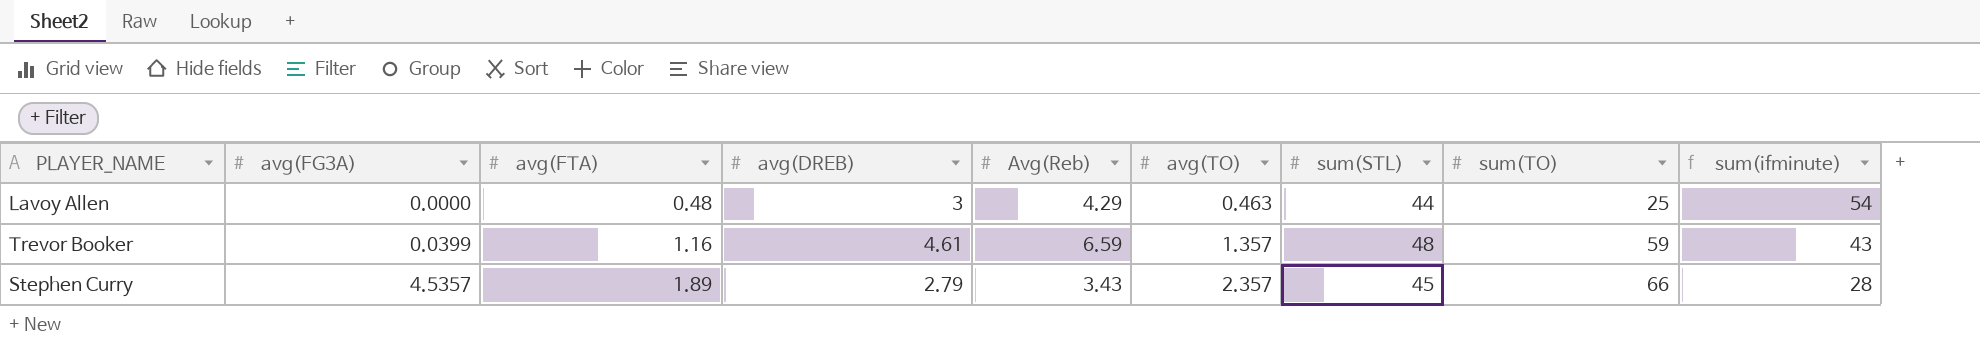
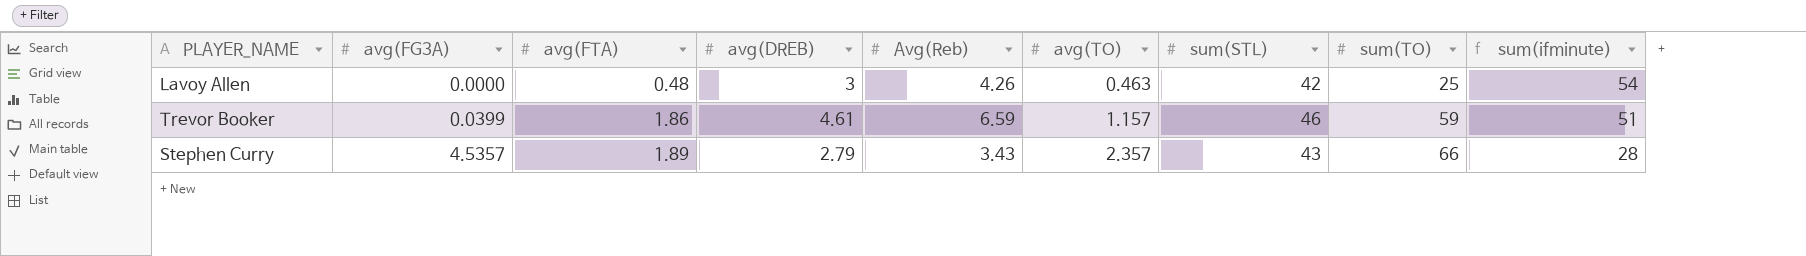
Lavoy Allen | Avg(Reb): 4.29 -> 4.26
Lavoy Allen | sum(STL): 44 -> 42
Trevor Booker | avg(FTA): 1.16 -> 1.86
Trevor Booker | avg(TO): 1.357 -> 1.157
Trevor Booker | sum(STL): 48 -> 46
Trevor Booker | sum(ifminute): 43 -> 51
Stephen Curry | sum(STL): 45 -> 43

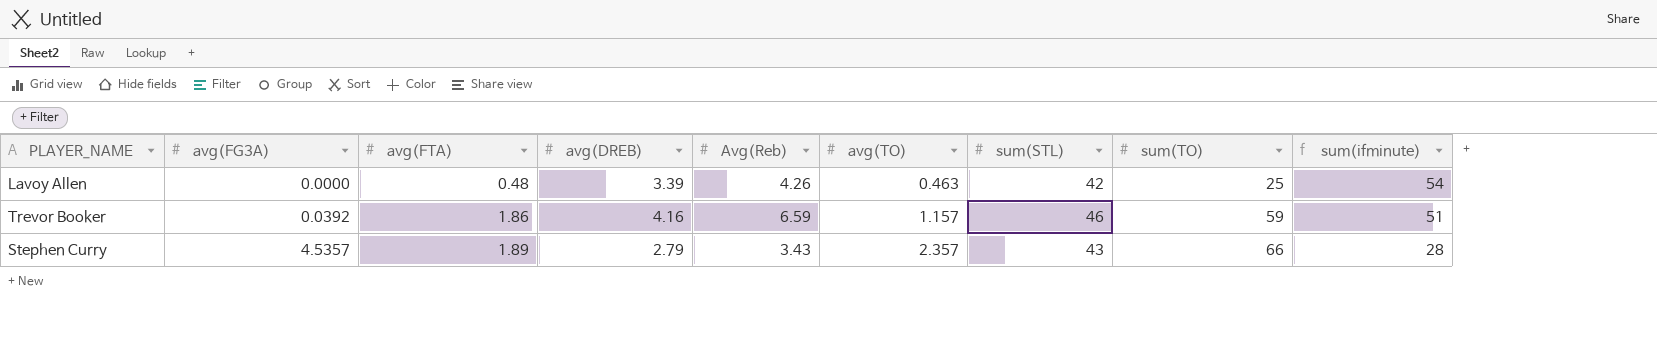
Lavoy Allen | avg(DREB): 3 -> 3.39
Trevor Booker | avg(FG3A): 0.0399 -> 0.0392
Trevor Booker | avg(DREB): 4.61 -> 4.16

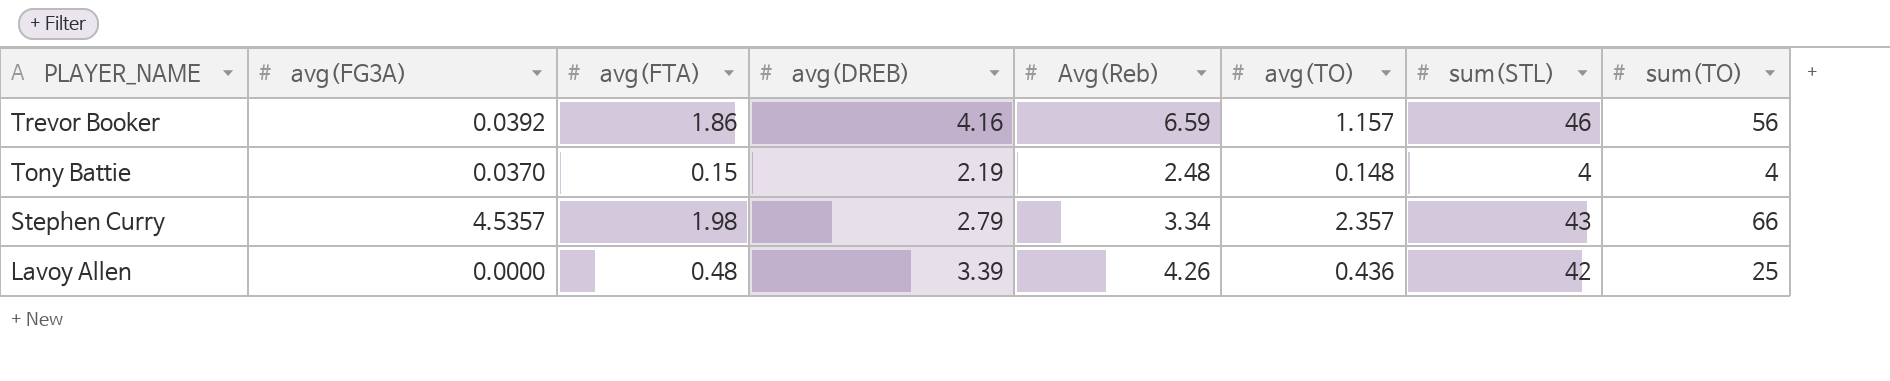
row order: avg(FG3A) ascending -> PLAYER_NAME descending
column sum(ifminute) | formula: [sum(TO)] / [avg(TO)] -> none
Trevor Booker | sum(TO): 59 -> 56
row Tony Battie: none -> 0.0370 | 0.15 | 2.19 | 2.48 | 0.148 | 4 | 4
Stephen Curry | avg(FTA): 1.89 -> 1.98
Stephen Curry | Avg(Reb): 3.43 -> 3.34
Lavoy Allen | avg(TO): 0.463 -> 0.436

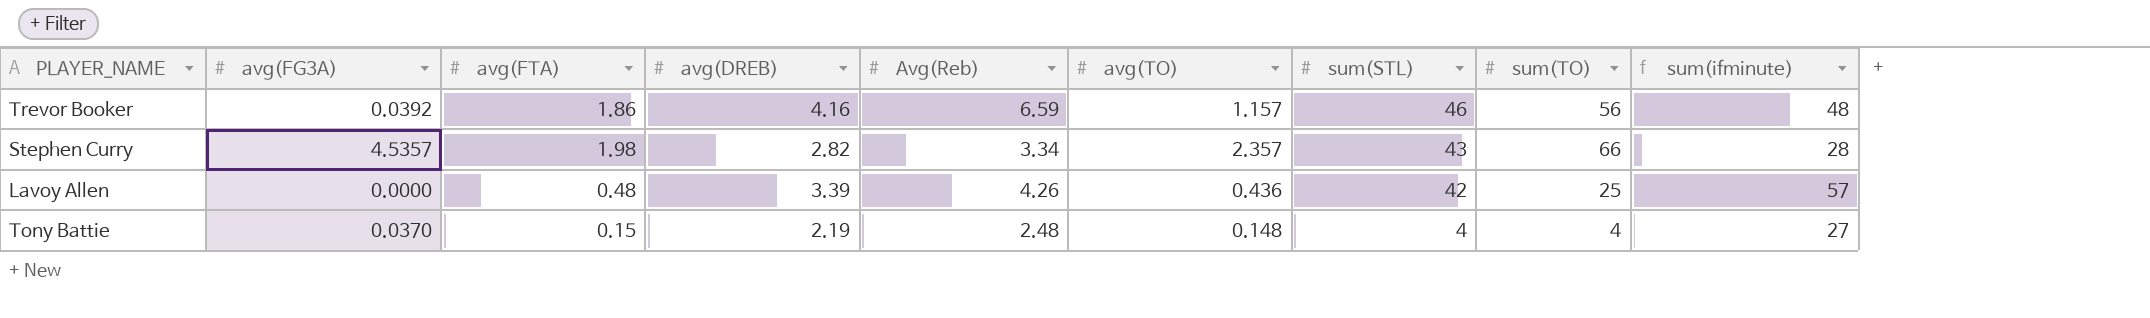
row order: PLAYER_NAME descending -> sum(STL) descending
column sum(ifminute) | formula: none -> [sum(TO)] / [avg(TO)]
Stephen Curry | avg(DREB): 2.79 -> 2.82

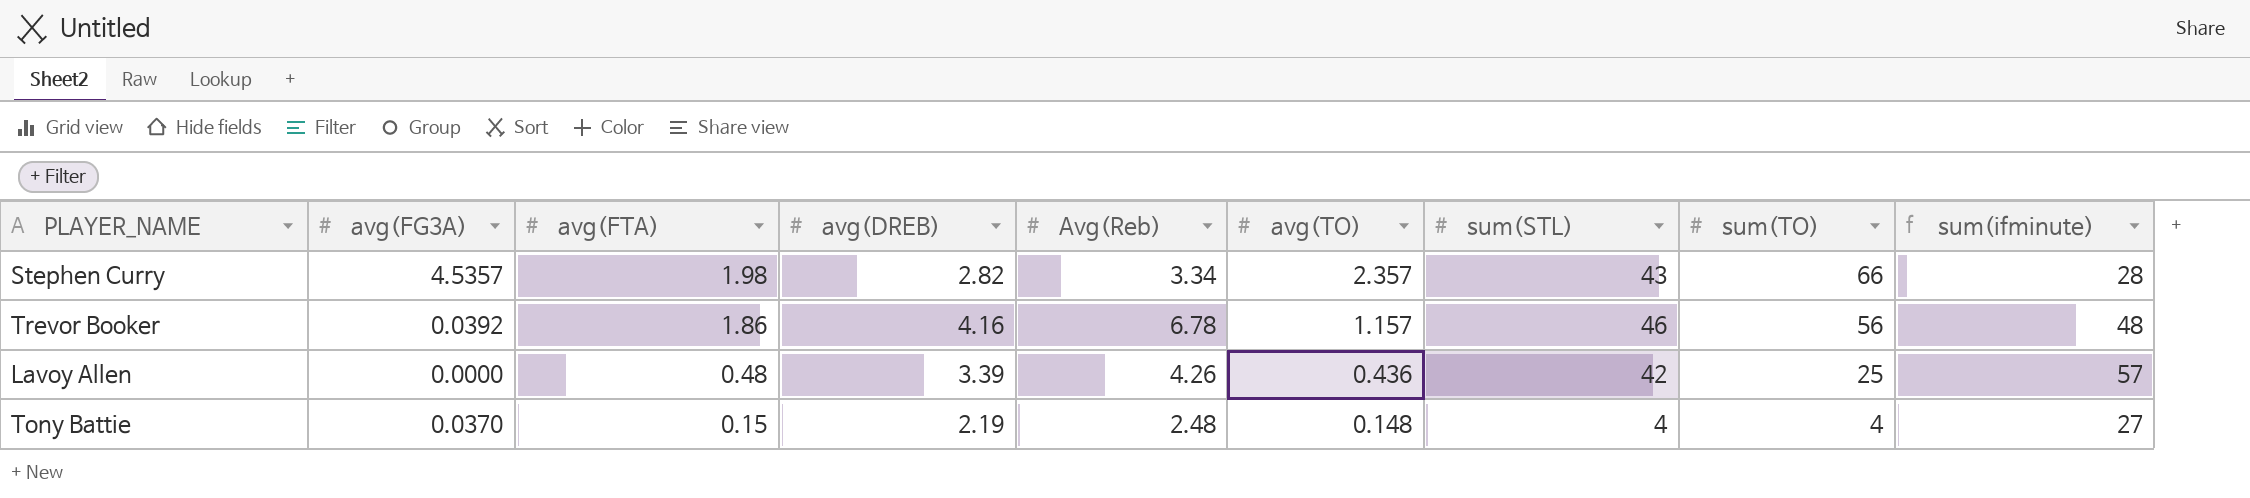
row order: sum(STL) descending -> avg(FTA) descending
Trevor Booker | Avg(Reb): 6.59 -> 6.78

